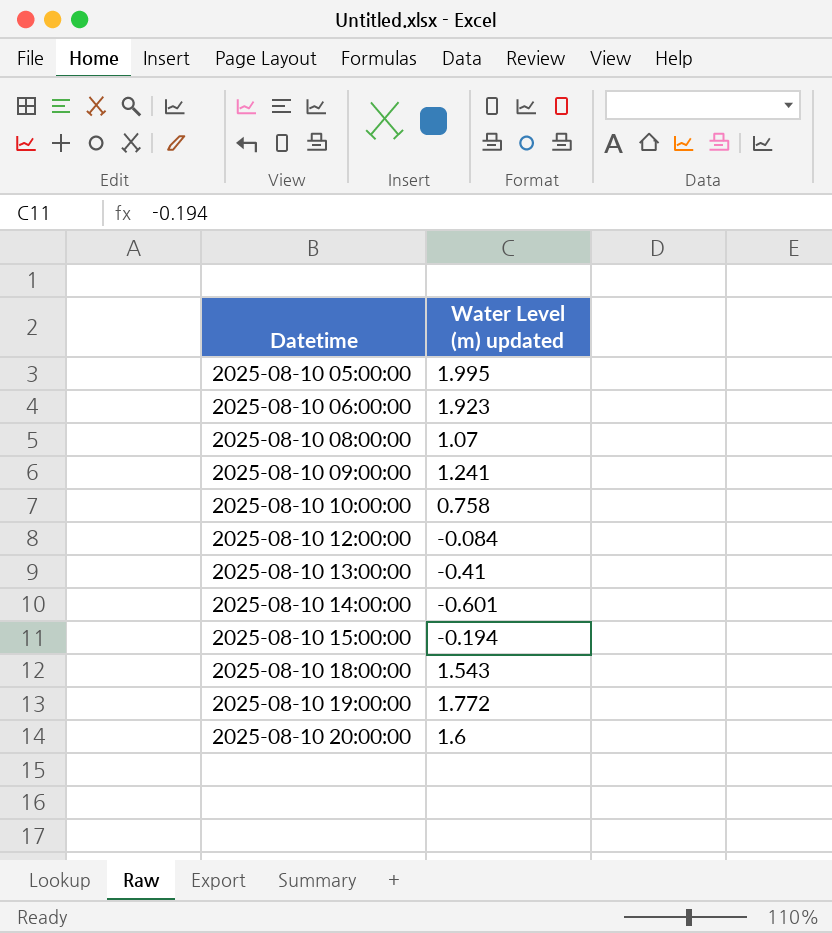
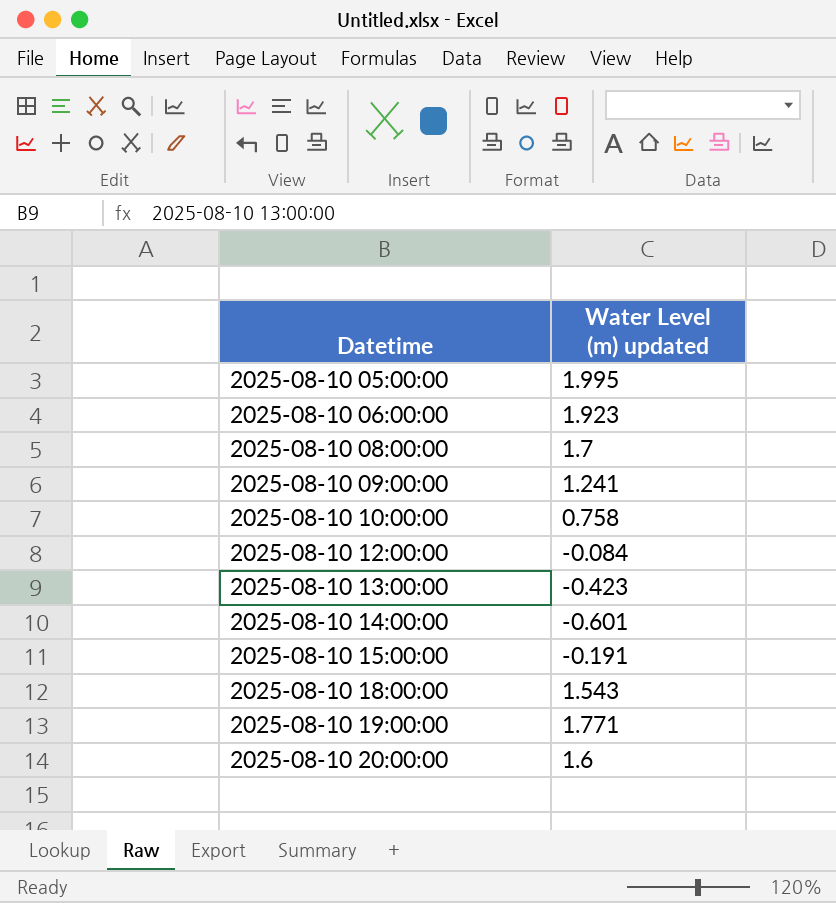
2025-08-10 08:00:00 | Water Level (m) updated: 1.07 -> 1.7
2025-08-10 13:00:00 | Water Level (m) updated: -0.41 -> -0.423
2025-08-10 15:00:00 | Water Level (m) updated: -0.194 -> -0.191
2025-08-10 19:00:00 | Water Level (m) updated: 1.772 -> 1.771

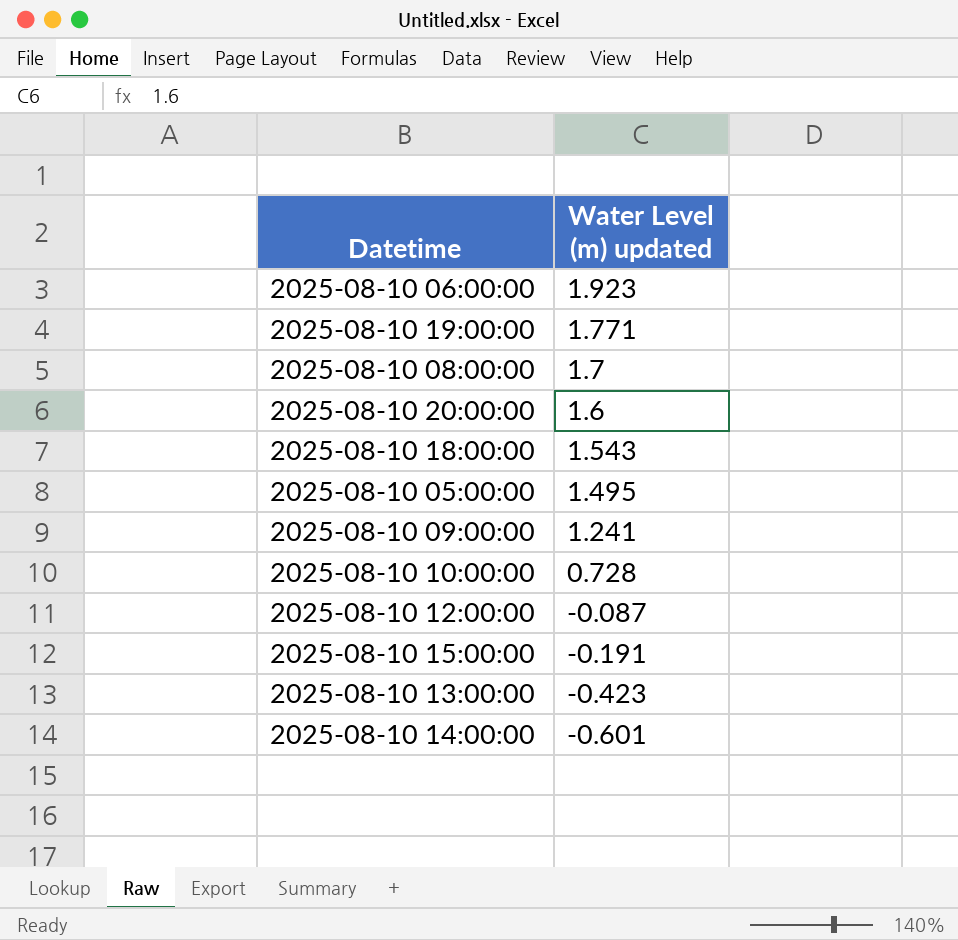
row order: Datetime ascending -> Water Level (m) updated descending
2025-08-10 05:00:00 | Water Level (m) updated: 1.995 -> 1.495
2025-08-10 10:00:00 | Water Level (m) updated: 0.758 -> 0.728
2025-08-10 12:00:00 | Water Level (m) updated: -0.084 -> -0.087

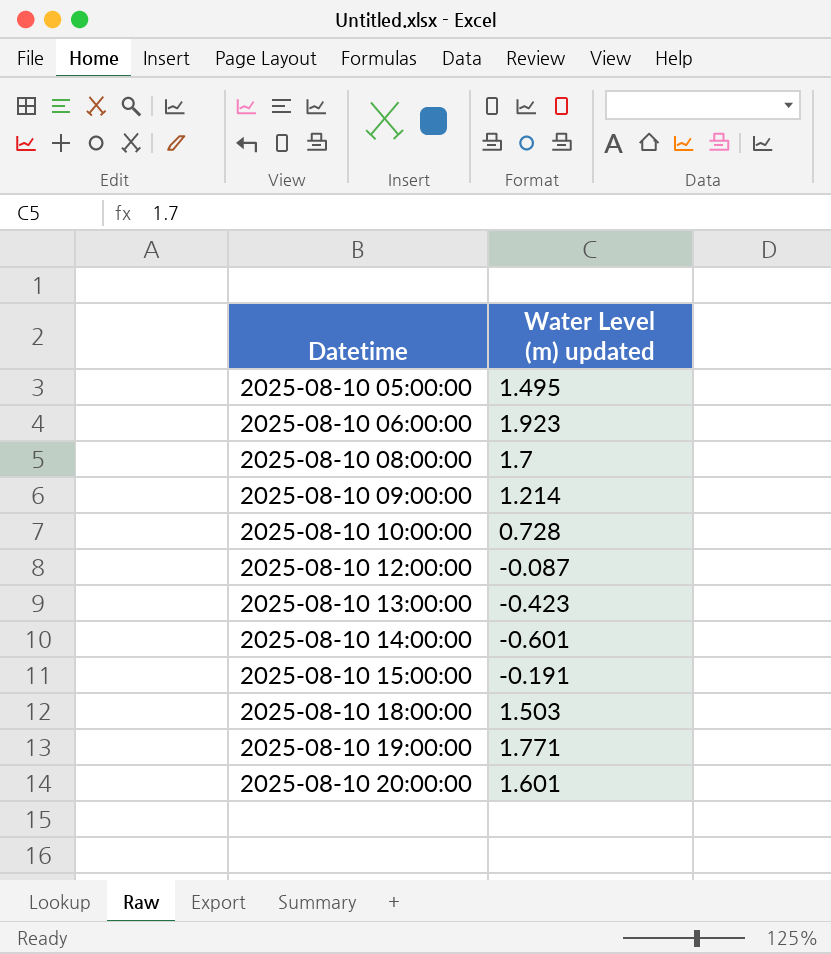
row order: Water Level (m) updated descending -> Datetime ascending
2025-08-10 09:00:00 | Water Level (m) updated: 1.241 -> 1.214
2025-08-10 18:00:00 | Water Level (m) updated: 1.543 -> 1.503
2025-08-10 20:00:00 | Water Level (m) updated: 1.6 -> 1.601

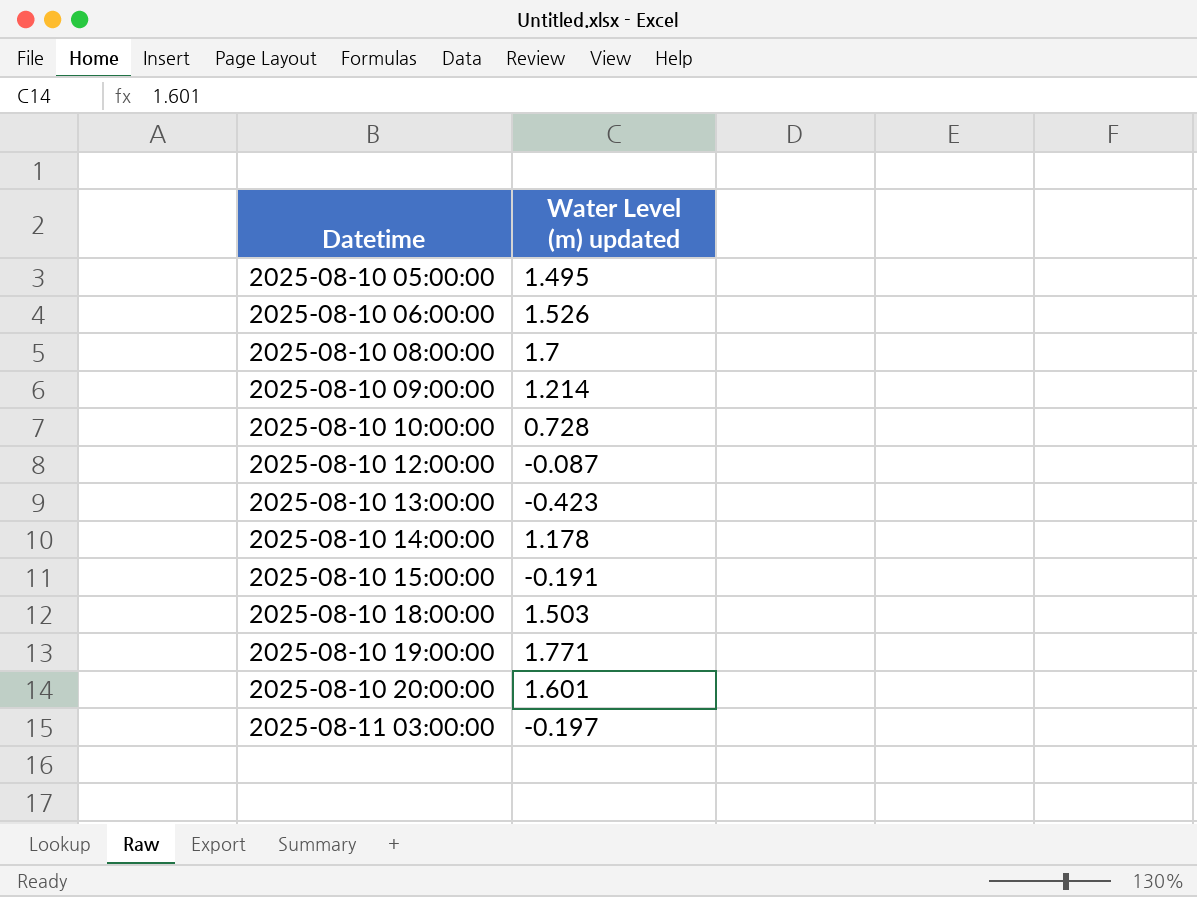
2025-08-10 06:00:00 | Water Level (m) updated: 1.923 -> 1.526
2025-08-10 14:00:00 | Water Level (m) updated: -0.601 -> 1.178
row 2025-08-11 03:00:00: none -> -0.197

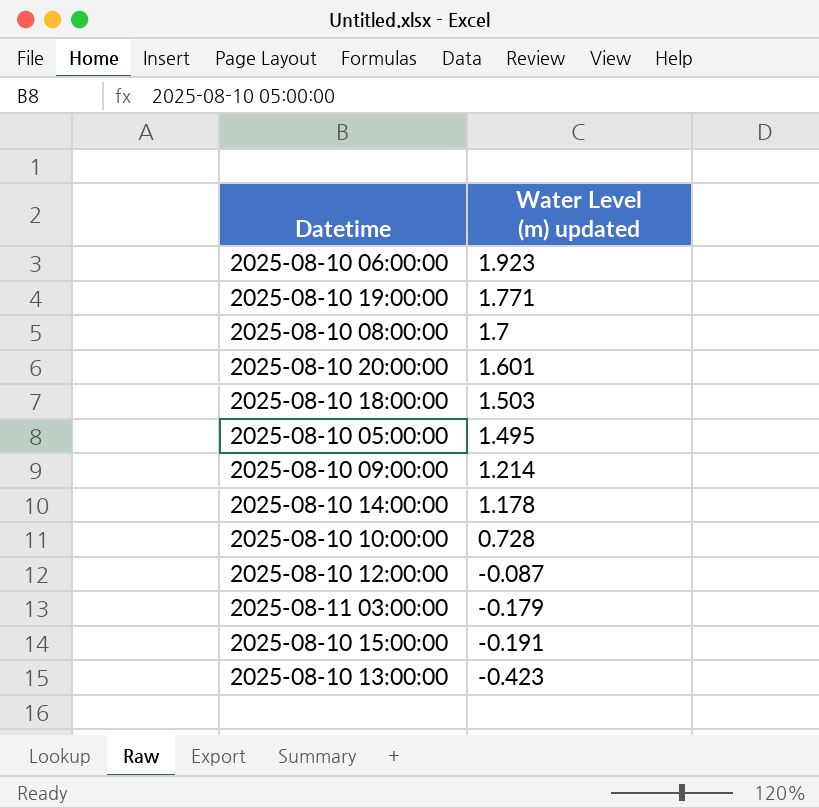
row order: Datetime ascending -> Water Level (m) updated descending
2025-08-10 06:00:00 | Water Level (m) updated: 1.526 -> 1.923
2025-08-11 03:00:00 | Water Level (m) updated: -0.197 -> -0.179

